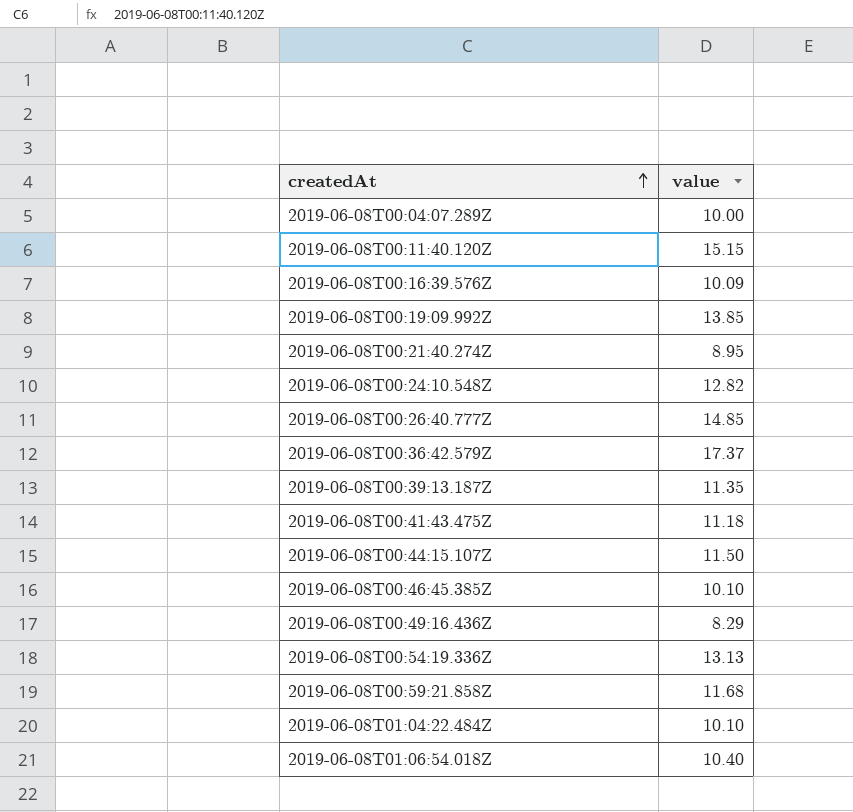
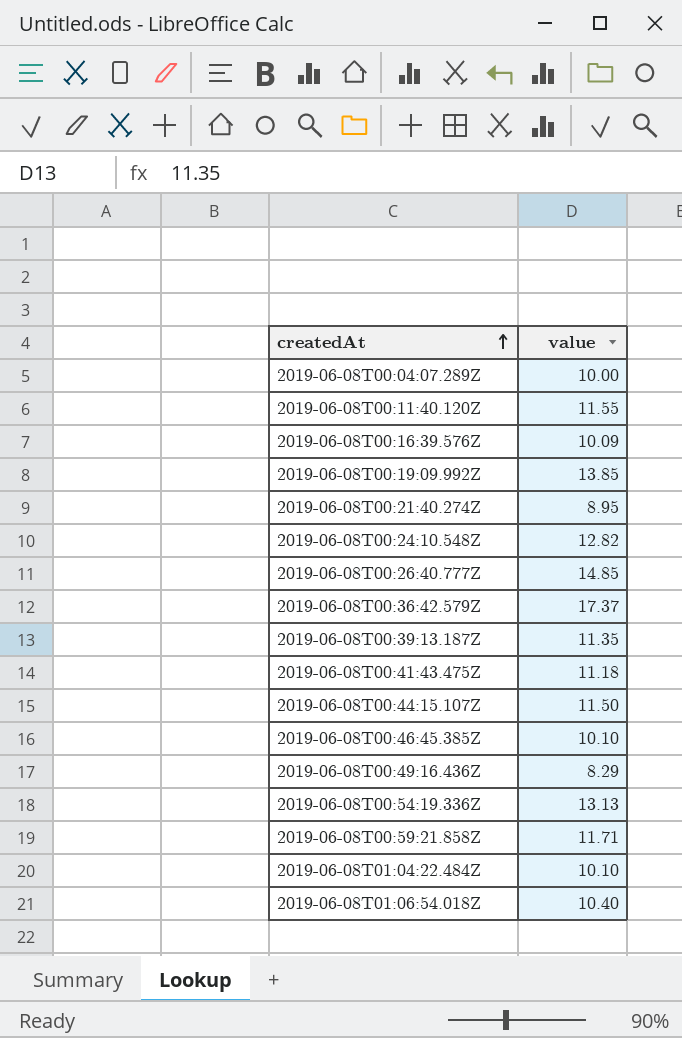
2019-06-08T00:11:40.120Z | value: 15.15 -> 11.55
2019-06-08T00:59:21.858Z | value: 11.68 -> 11.71

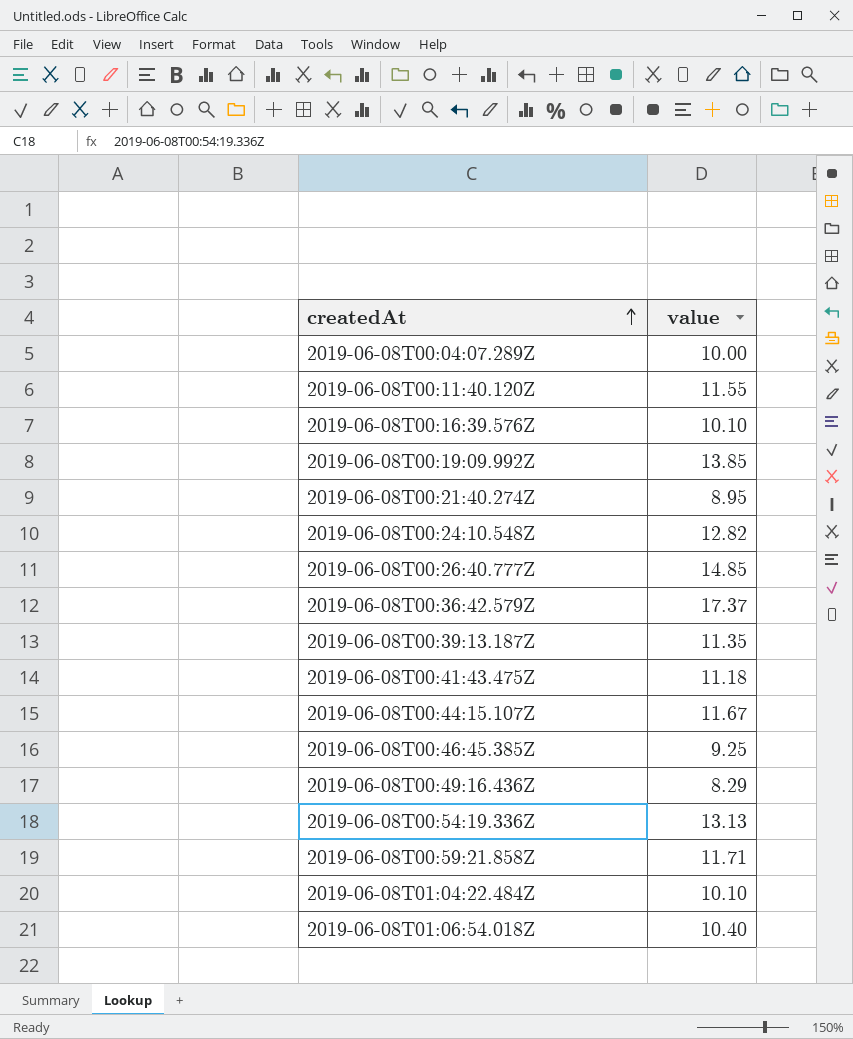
2019-06-08T00:16:39.576Z | value: 10.09 -> 10.10
2019-06-08T00:44:15.107Z | value: 11.50 -> 11.67
2019-06-08T00:46:45.385Z | value: 10.10 -> 9.25

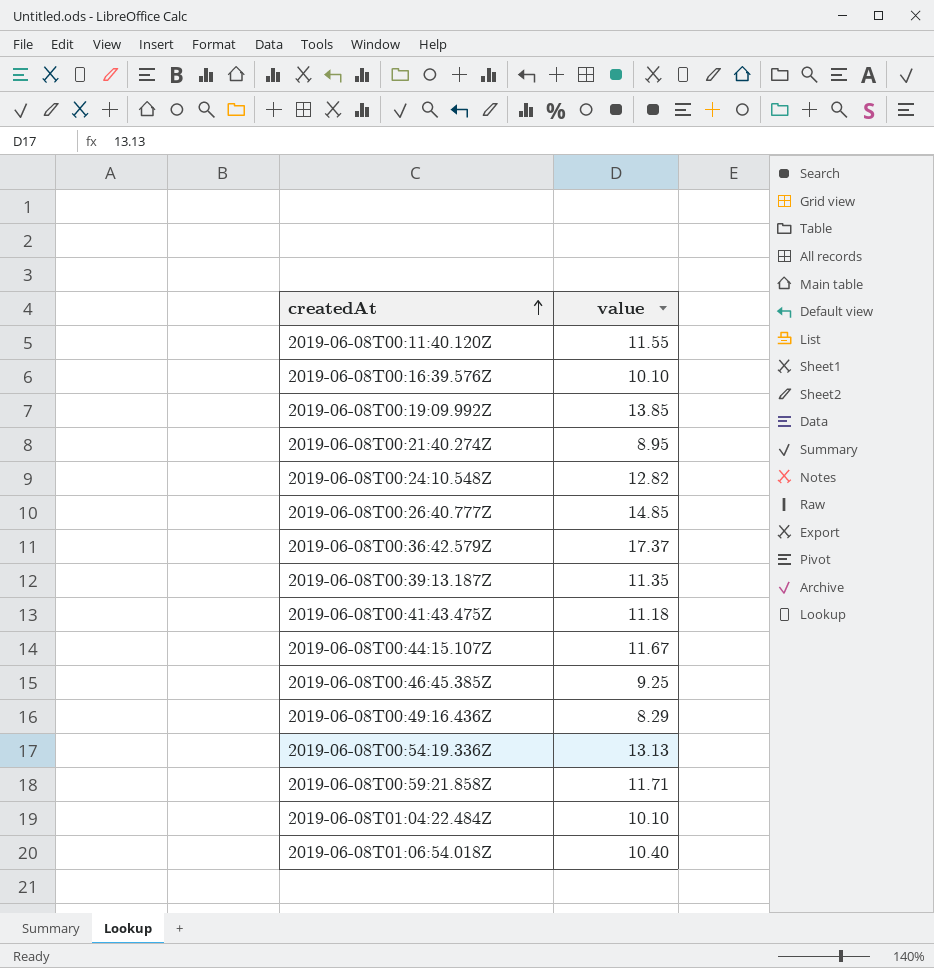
row 2019-06-08T00:04:07.289Z: 10.00 -> none

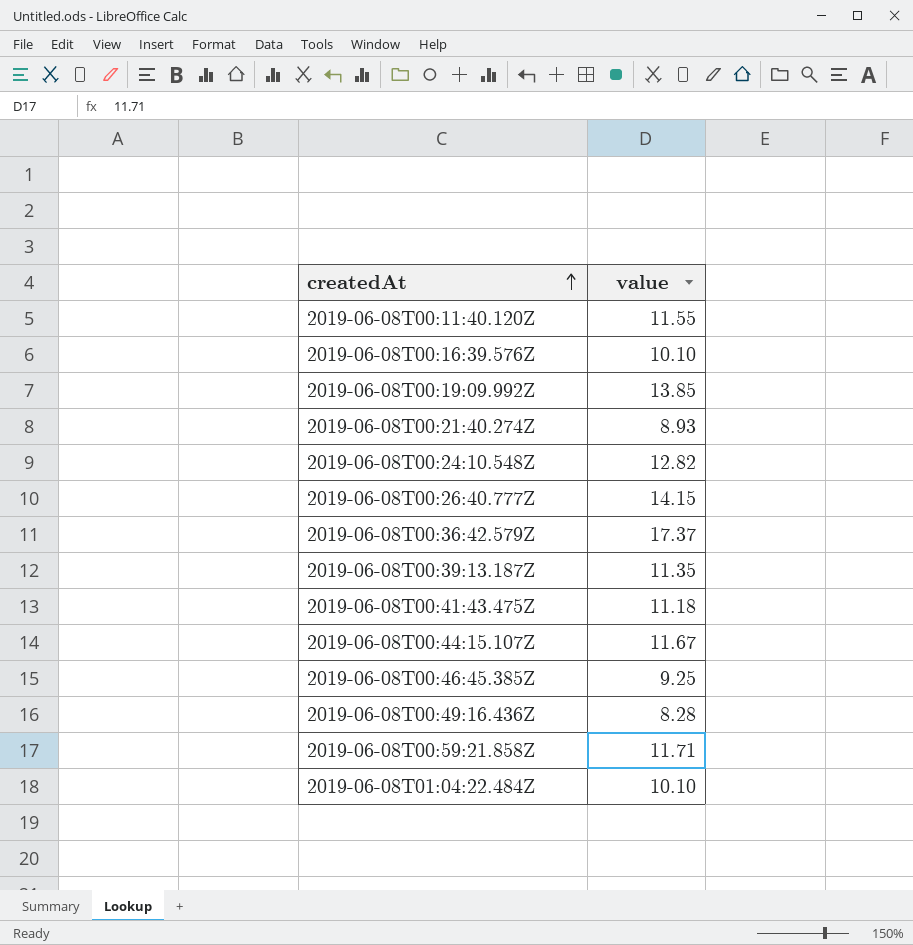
row 2019-06-08T00:54:19.336Z: 13.13 -> none
row 2019-06-08T01:06:54.018Z: 10.40 -> none
2019-06-08T00:21:40.274Z | value: 8.95 -> 8.93
2019-06-08T00:26:40.777Z | value: 14.85 -> 14.15
2019-06-08T00:49:16.436Z | value: 8.29 -> 8.28

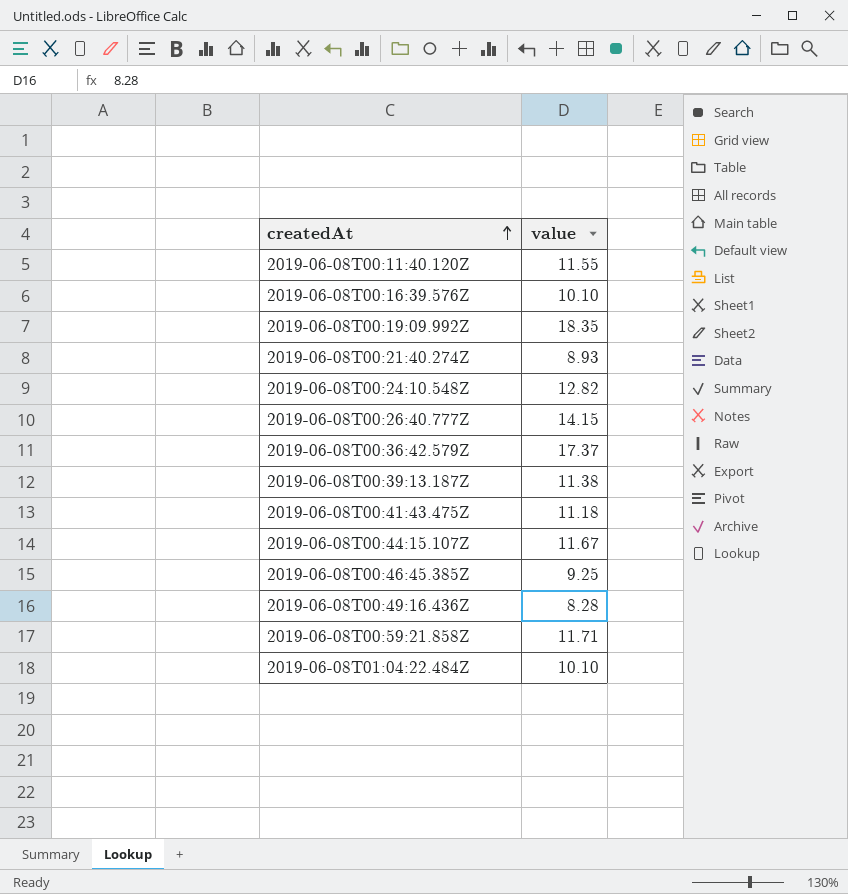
2019-06-08T00:19:09.992Z | value: 13.85 -> 18.35
2019-06-08T00:39:13.187Z | value: 11.35 -> 11.38

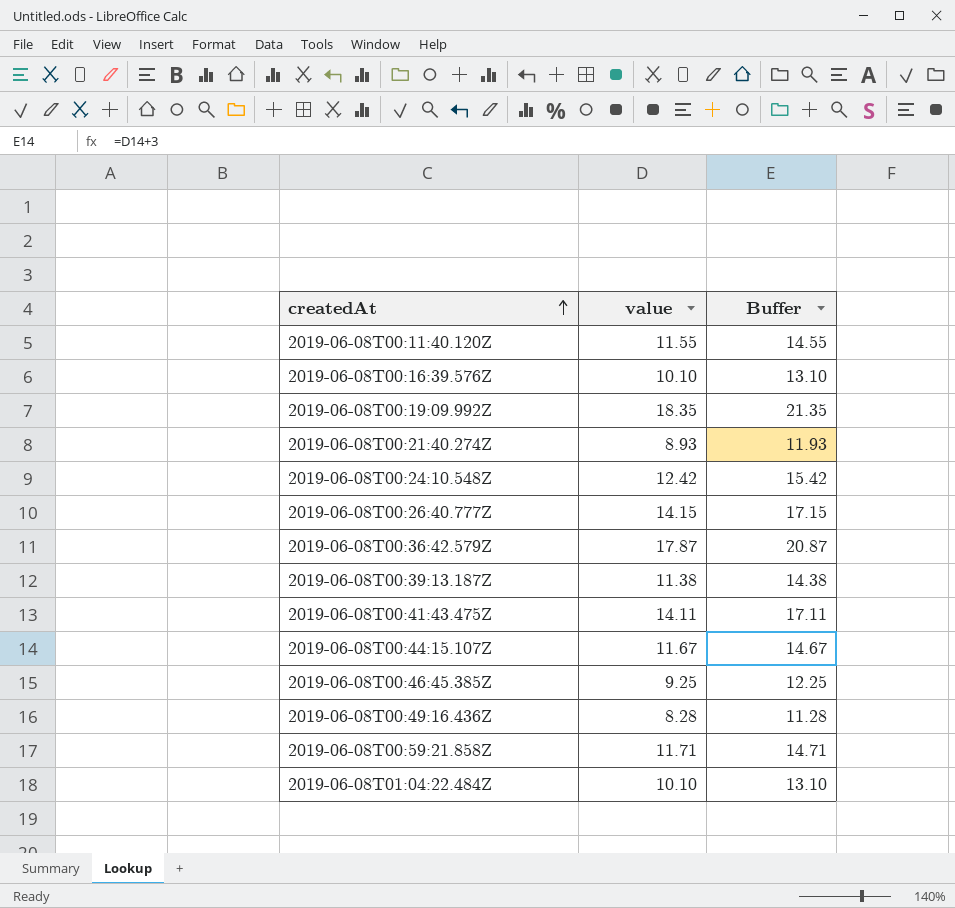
column Buffer | formula: none -> [value] + 3
2019-06-08T00:24:10.548Z | value: 12.82 -> 12.42
2019-06-08T00:36:42.579Z | value: 17.37 -> 17.87
2019-06-08T00:41:43.475Z | value: 11.18 -> 14.11

